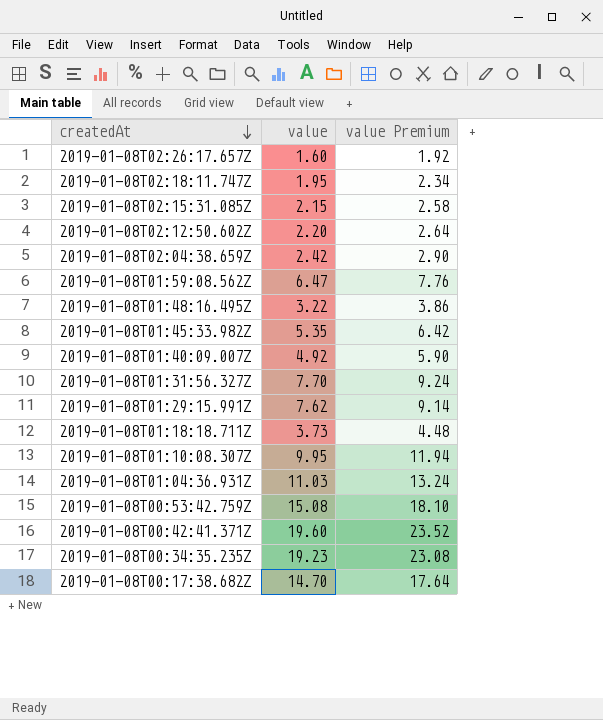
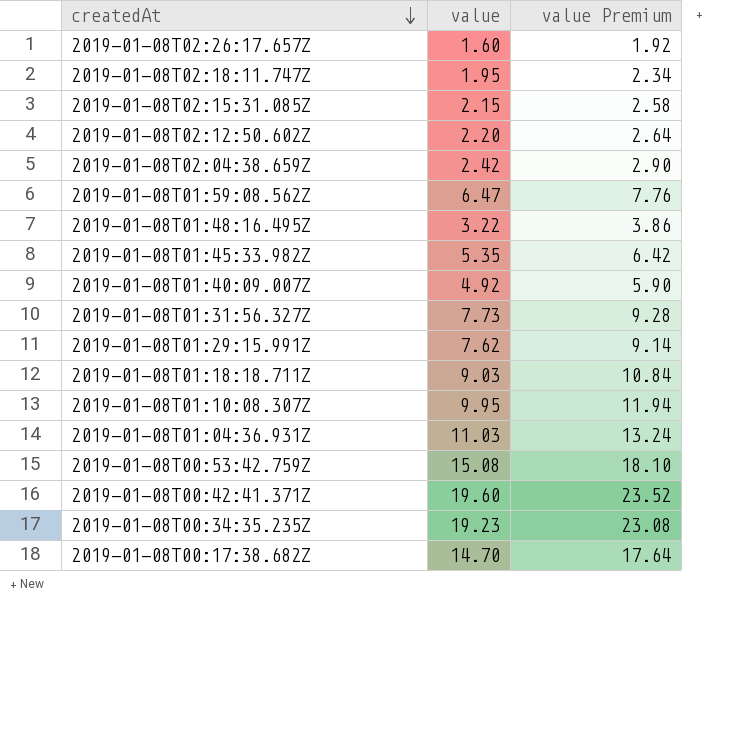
2019-01-08T01:31:56.327Z | value: 7.70 -> 7.73
2019-01-08T01:31:56.327Z | value Premium: 9.24 -> 9.28
2019-01-08T01:18:18.711Z | value: 3.73 -> 9.03
2019-01-08T01:18:18.711Z | value Premium: 4.48 -> 10.84

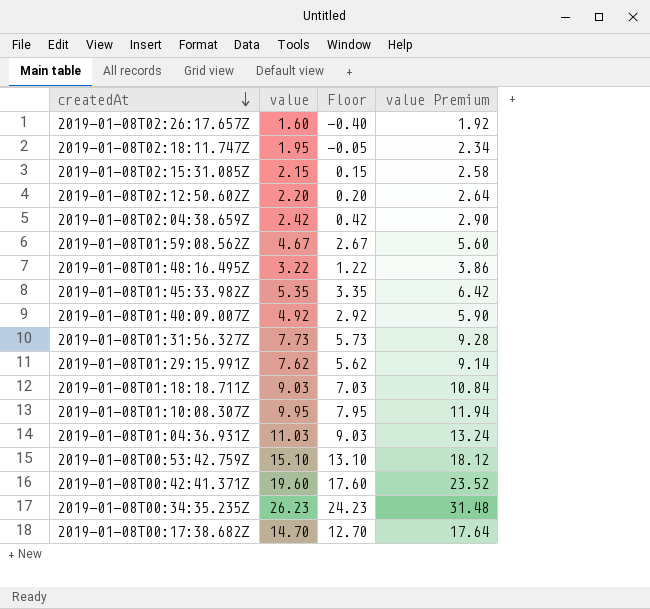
column Floor | formula: none -> [value] - 2
2019-01-08T01:59:08.562Z | value: 6.47 -> 4.67
2019-01-08T01:59:08.562Z | value Premium: 7.76 -> 5.60
2019-01-08T00:53:42.759Z | value: 15.08 -> 15.10
2019-01-08T00:53:42.759Z | value Premium: 18.10 -> 18.12
2019-01-08T00:34:35.235Z | value: 19.23 -> 26.23
2019-01-08T00:34:35.235Z | value Premium: 23.08 -> 31.48

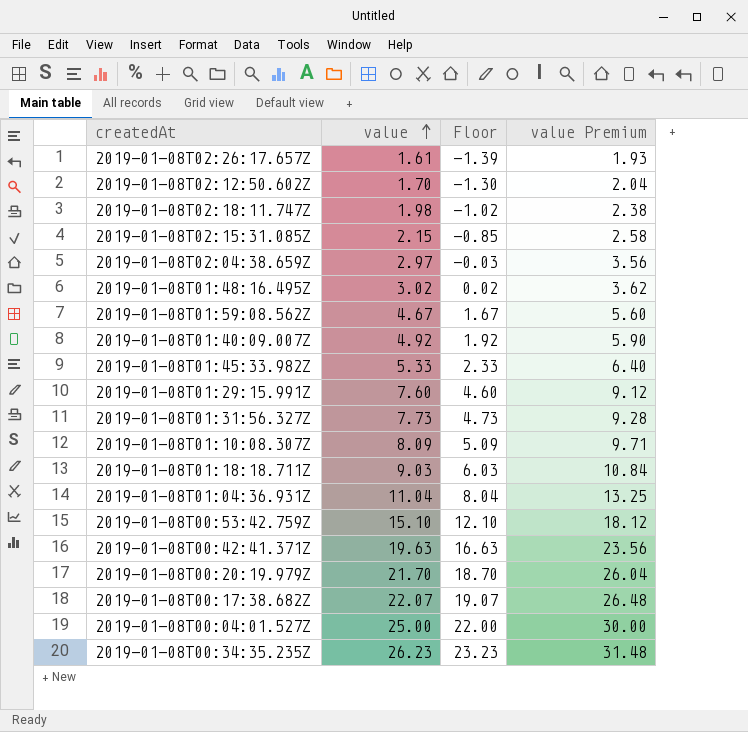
row order: createdAt descending -> value ascending
column Floor | formula: [value] - 2 -> [value] - 3
2019-01-08T02:26:17.657Z | value: 1.60 -> 1.61
2019-01-08T02:26:17.657Z | value Premium: 1.92 -> 1.93
2019-01-08T02:12:50.602Z | value: 2.20 -> 1.70
2019-01-08T02:12:50.602Z | value Premium: 2.64 -> 2.04
2019-01-08T02:18:11.747Z | value: 1.95 -> 1.98
2019-01-08T02:18:11.747Z | value Premium: 2.34 -> 2.38
2019-01-08T02:04:38.659Z | value: 2.42 -> 2.97
2019-01-08T02:04:38.659Z | value Premium: 2.90 -> 3.56
2019-01-08T01:48:16.495Z | value: 3.22 -> 3.02
2019-01-08T01:48:16.495Z | value Premium: 3.86 -> 3.62
2019-01-08T01:45:33.982Z | value: 5.35 -> 5.33
2019-01-08T01:45:33.982Z | value Premium: 6.42 -> 6.40
2019-01-08T01:29:15.991Z | value: 7.62 -> 7.60
2019-01-08T01:29:15.991Z | value Premium: 9.14 -> 9.12
2019-01-08T01:10:08.307Z | value: 9.95 -> 8.09
2019-01-08T01:10:08.307Z | value Premium: 11.94 -> 9.71
2019-01-08T01:04:36.931Z | value: 11.03 -> 11.04
2019-01-08T01:04:36.931Z | value Premium: 13.24 -> 13.25
2019-01-08T00:42:41.371Z | value: 19.60 -> 19.63
2019-01-08T00:42:41.371Z | value Premium: 23.52 -> 23.56
row 2019-01-08T00:20:19.979Z: none -> 21.70 | 18.70 | 26.04
2019-01-08T00:17:38.682Z | value: 14.70 -> 22.07
2019-01-08T00:17:38.682Z | value Premium: 17.64 -> 26.48
row 2019-01-08T00:04:01.527Z: none -> 25.00 | 22.00 | 30.00

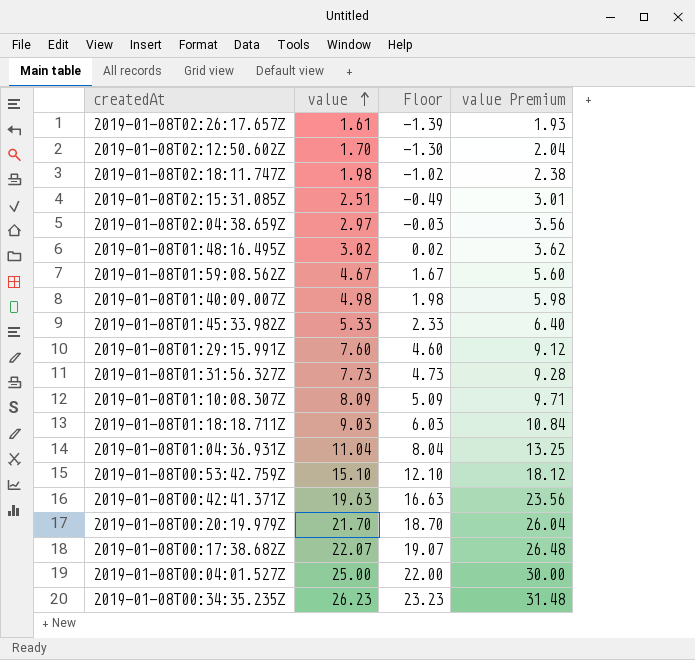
2019-01-08T02:15:31.085Z | value: 2.15 -> 2.51
2019-01-08T02:15:31.085Z | Floor: -0.85 -> -0.49
2019-01-08T02:15:31.085Z | value Premium: 2.58 -> 3.01
2019-01-08T01:40:09.007Z | value: 4.92 -> 4.98
2019-01-08T01:40:09.007Z | Floor: 1.92 -> 1.98
2019-01-08T01:40:09.007Z | value Premium: 5.90 -> 5.98

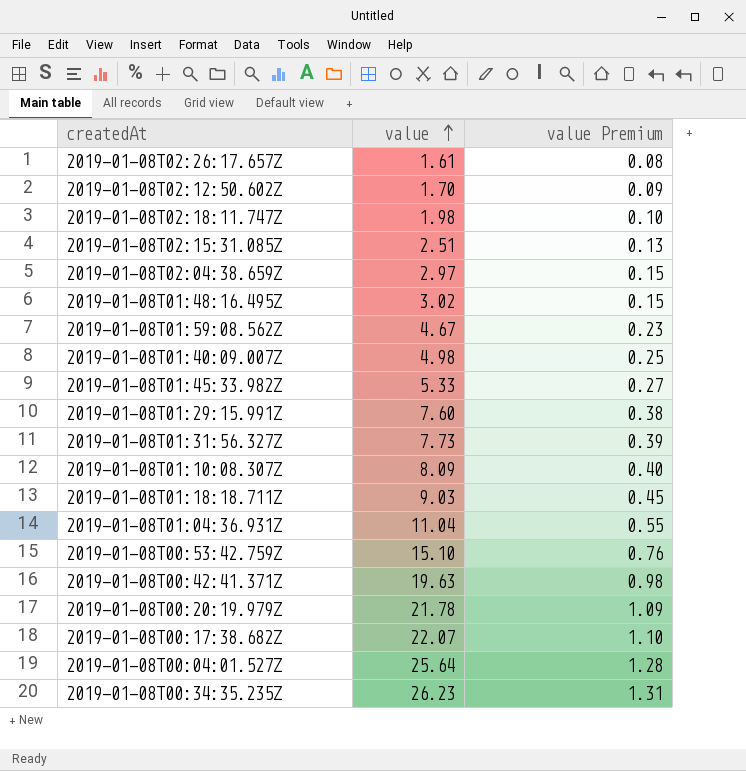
column Floor | formula: [value] - 3 -> none
column value Premium | formula: [value] * 1.2 -> [value] * 0.05
2019-01-08T00:20:19.979Z | value: 21.70 -> 21.78
2019-01-08T00:04:01.527Z | value: 25.00 -> 25.64

